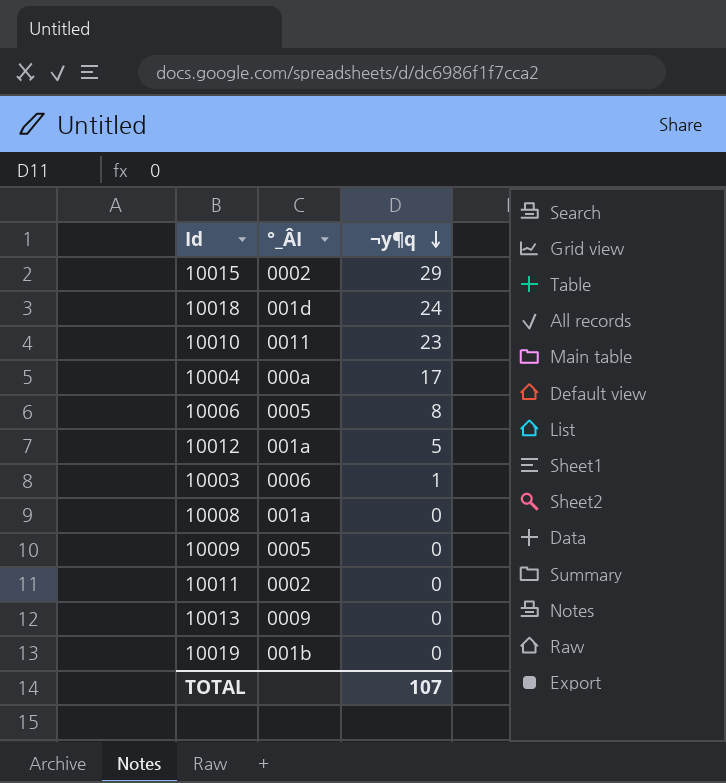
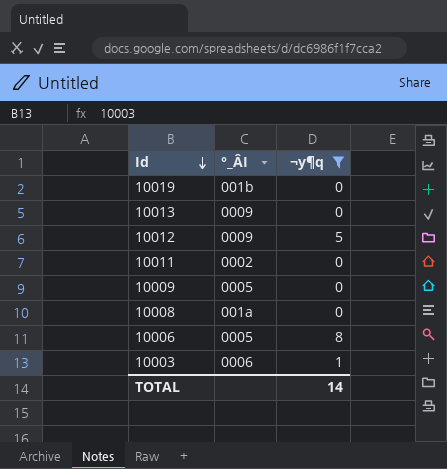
filter: none -> ¬y¶q <= 8
row order: ¬y¶q descending -> Id descending
10012 | °_ÂI: 001a -> 0009
TOTAL | ¬y¶q: 107 -> 14

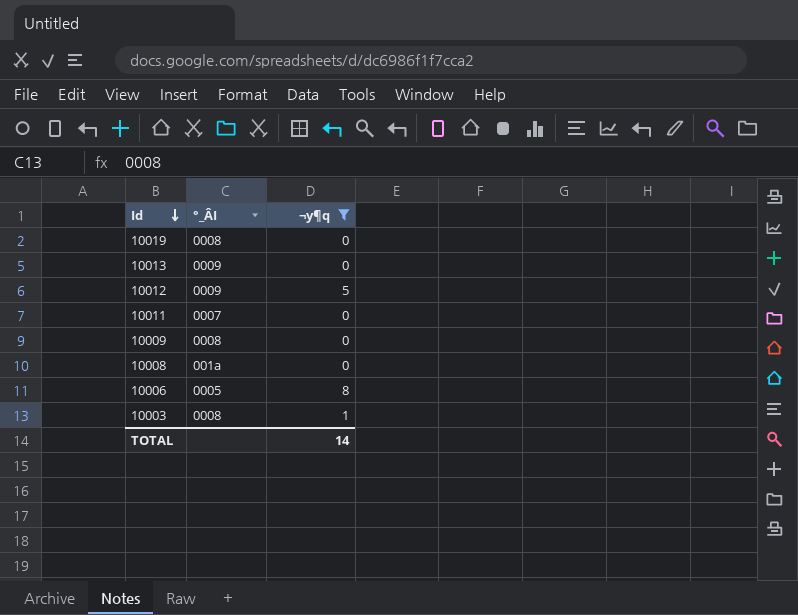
10019 | °_ÂI: 001b -> 0008
10011 | °_ÂI: 0002 -> 0007
10009 | °_ÂI: 0005 -> 0008
10003 | °_ÂI: 0006 -> 0008

